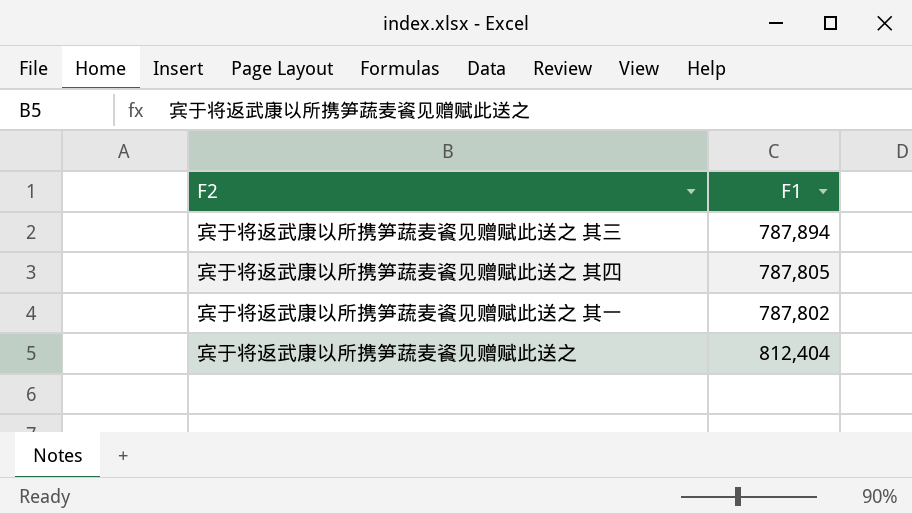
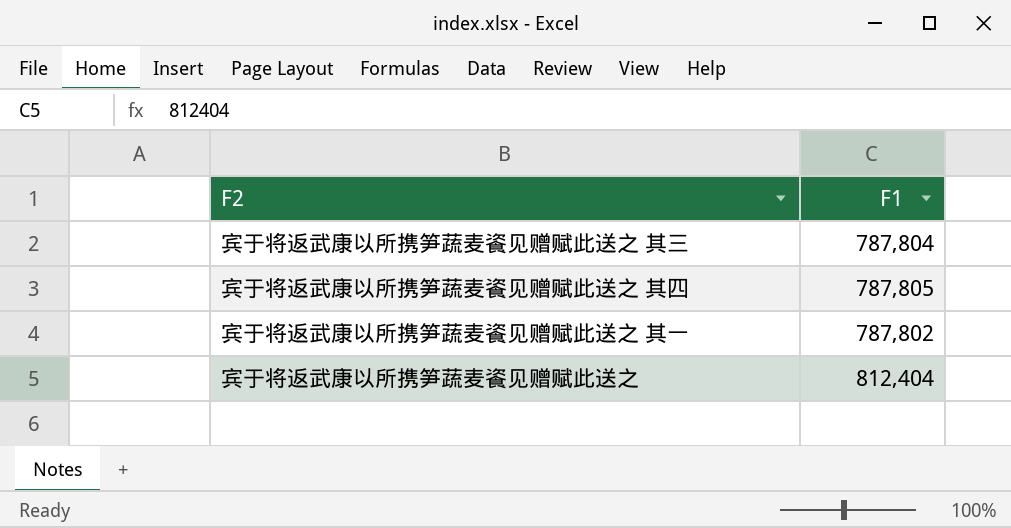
宾于将返武康以所携笋蔬麦餈见赠赋此送之 其三 | F1: 787,894 -> 787,804

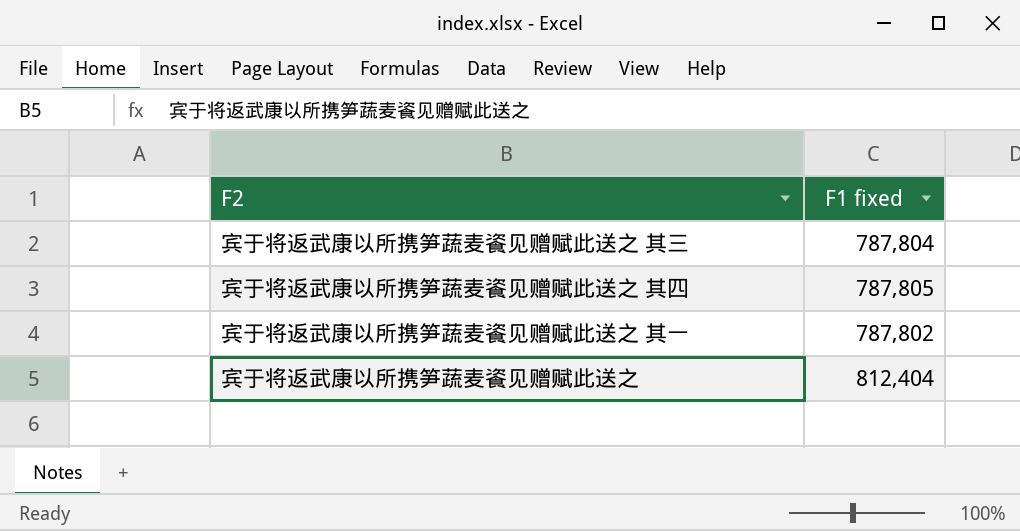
column name: F1 -> F1 fixed

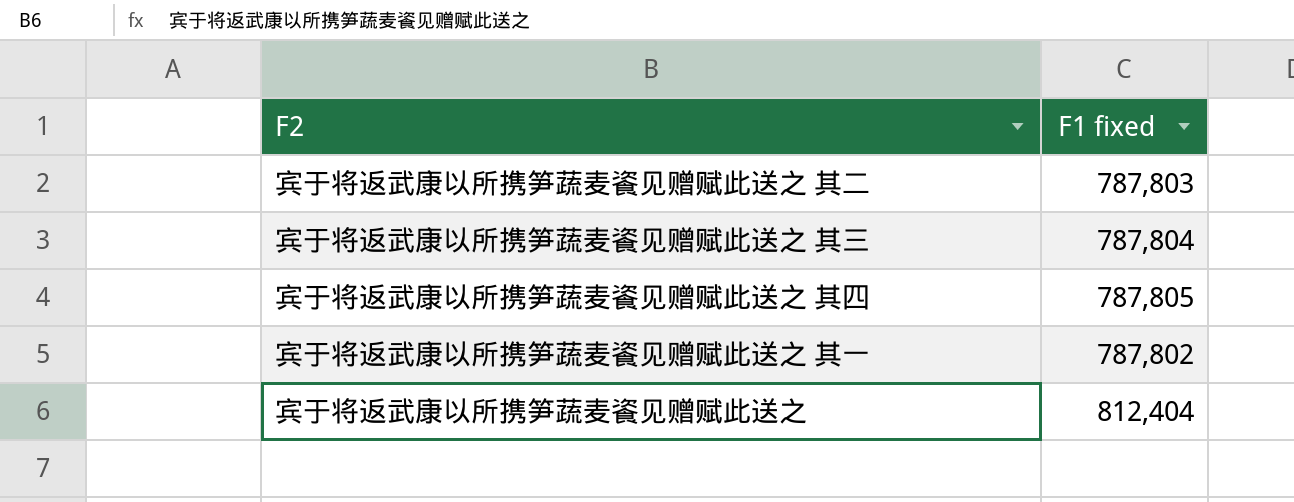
row 宾于将返武康以所携笋蔬麦餈见赠赋此送之 其二: none -> 787,803

